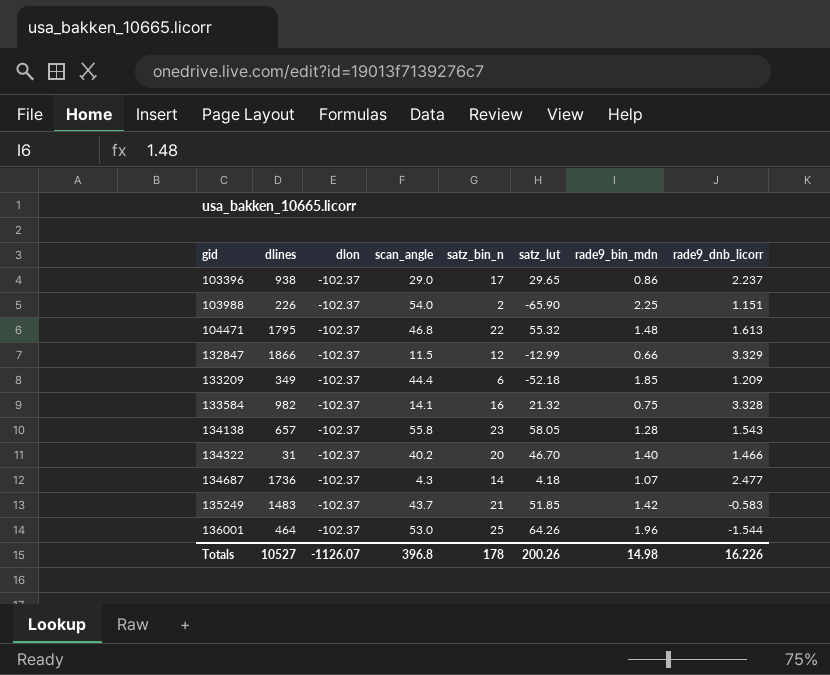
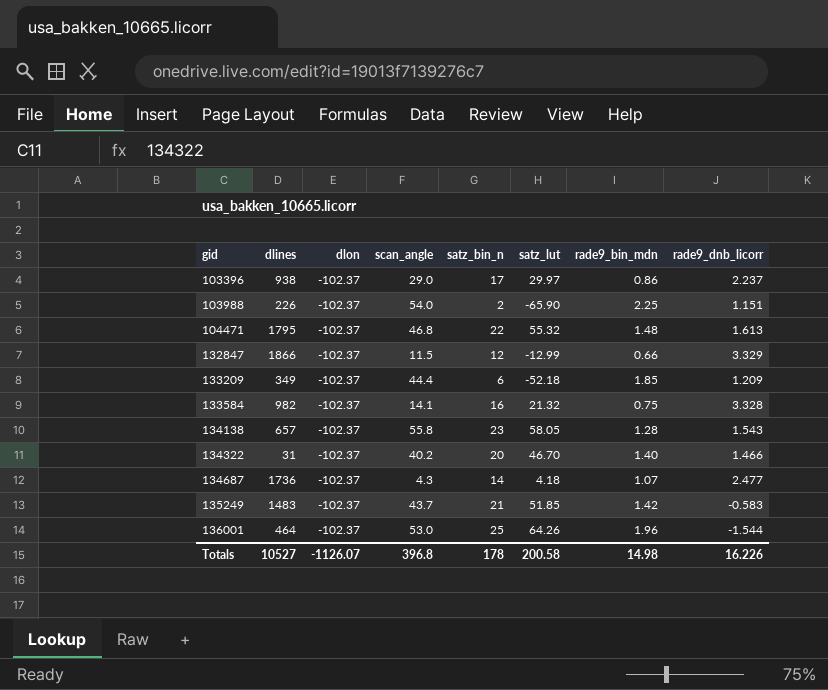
103396 | satz_lut: 29.65 -> 29.97
Totals | satz_lut: 200.26 -> 200.58

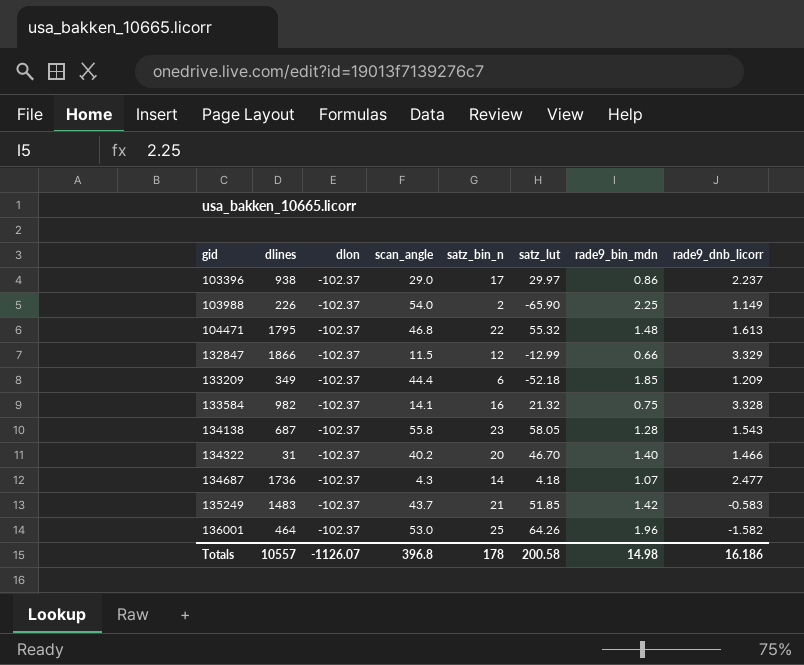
103988 | rade9_dnb_licorr: 1.151 -> 1.149
134138 | dlines: 657 -> 687
136001 | rade9_dnb_licorr: -1.544 -> -1.582
Totals | dlines: 10527 -> 10557
Totals | rade9_dnb_licorr: 16.226 -> 16.186

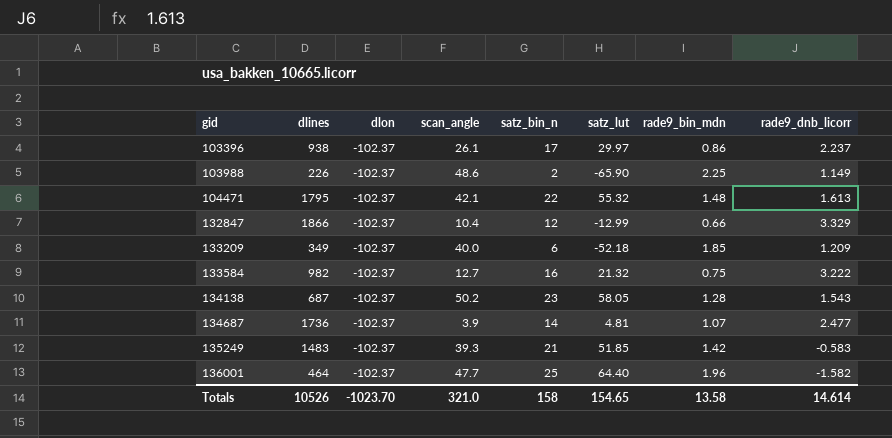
row 134322: 31 | -102.37 | 40.2 | 20 | 46.70 | 1.40 | 1.466 -> none
103396 | scan_angle: 29.0 -> 26.1
103988 | scan_angle: 54.0 -> 48.6
104471 | scan_angle: 46.8 -> 42.1
132847 | scan_angle: 11.5 -> 10.4
133209 | scan_angle: 44.4 -> 40.0
133584 | scan_angle: 14.1 -> 12.7
133584 | rade9_dnb_licorr: 3.328 -> 3.222
134138 | scan_angle: 55.8 -> 50.2
134687 | scan_angle: 4.3 -> 3.9
134687 | satz_lut: 4.18 -> 4.81
135249 | scan_angle: 43.7 -> 39.3
136001 | scan_angle: 53.0 -> 47.7
136001 | satz_lut: 64.26 -> 64.40
Totals | dlines: 10557 -> 10526
Totals | dlon: -1126.07 -> -1023.70
Totals | scan_angle: 396.8 -> 321.0
Totals | satz_bin_n: 178 -> 158
Totals | satz_lut: 200.58 -> 154.65
Totals | rade9_bin_mdn: 14.98 -> 13.58
Totals | rade9_dnb_licorr: 16.186 -> 14.614

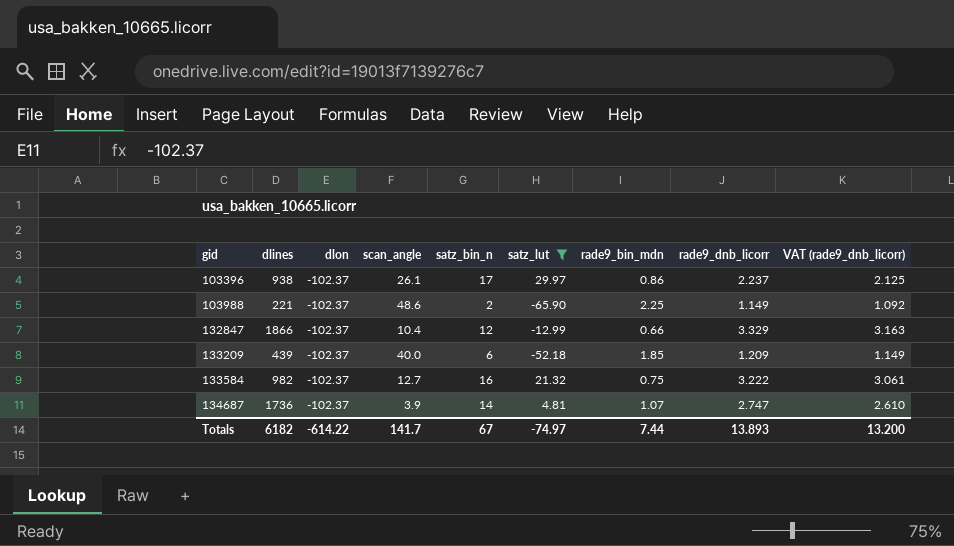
filter: none -> satz_lut <= 29.97
column VAT (rade9_dnb_licorr) | formula: none -> [rade9_dnb_licorr] * 0.95
103988 | dlines: 226 -> 221
133209 | dlines: 349 -> 439
134687 | rade9_dnb_licorr: 2.477 -> 2.747
Totals | dlines: 10526 -> 6182
Totals | dlon: -1023.70 -> -614.22
Totals | scan_angle: 321.0 -> 141.7
Totals | satz_bin_n: 158 -> 67
Totals | satz_lut: 154.65 -> -74.97
Totals | rade9_bin_mdn: 13.58 -> 7.44
Totals | rade9_dnb_licorr: 14.614 -> 13.893

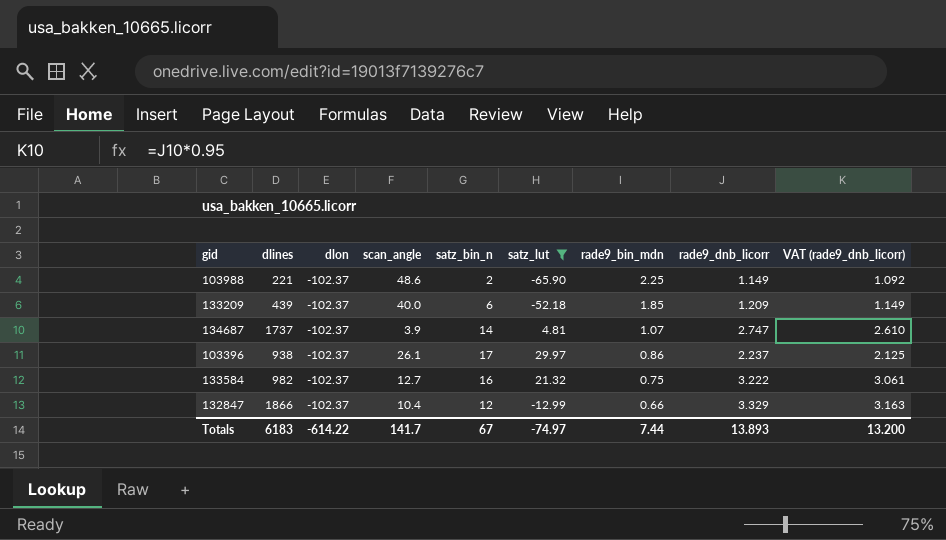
row order: gid ascending -> rade9_bin_mdn descending
134687 | dlines: 1736 -> 1737
Totals | dlines: 6182 -> 6183

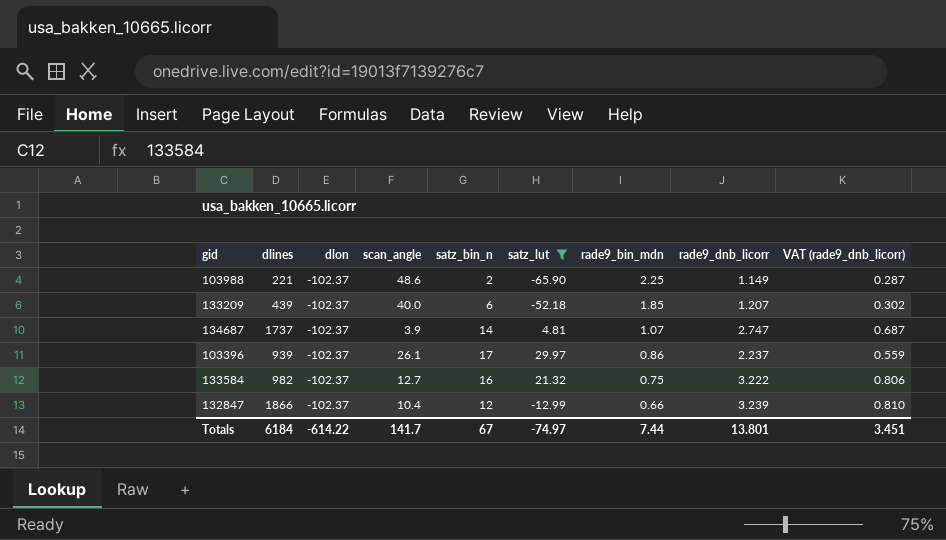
column VAT (rade9_dnb_licorr) | formula: [rade9_dnb_licorr] * 0.95 -> [rade9_dnb_licorr] * 0.25
133209 | rade9_dnb_licorr: 1.209 -> 1.207
103396 | dlines: 938 -> 939
132847 | rade9_dnb_licorr: 3.329 -> 3.239
Totals | dlines: 6183 -> 6184
Totals | rade9_dnb_licorr: 13.893 -> 13.801
Totals | VAT (rade9_dnb_licorr): 13.200 -> 3.451

